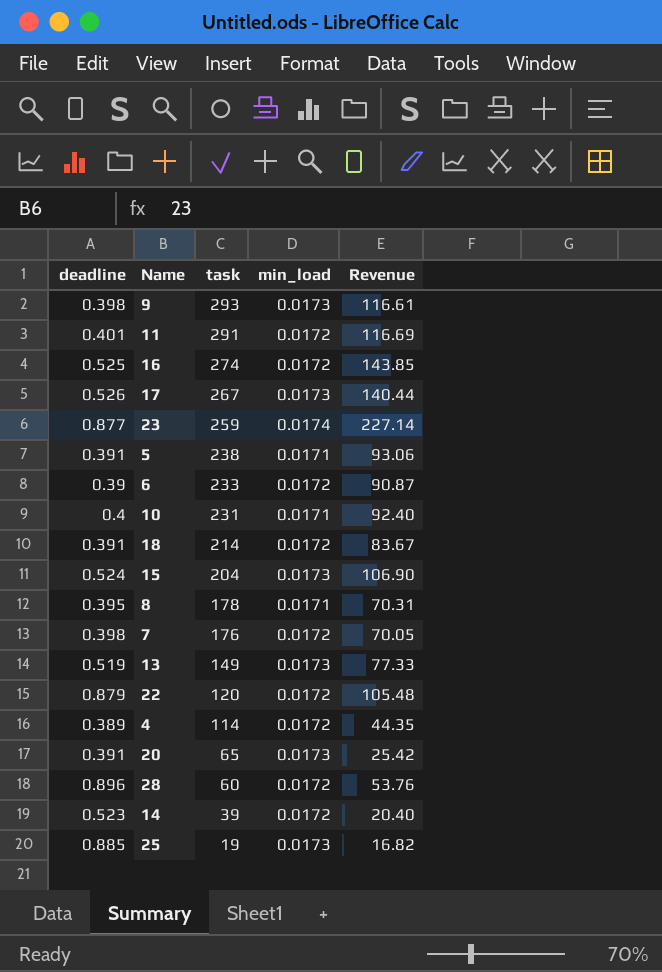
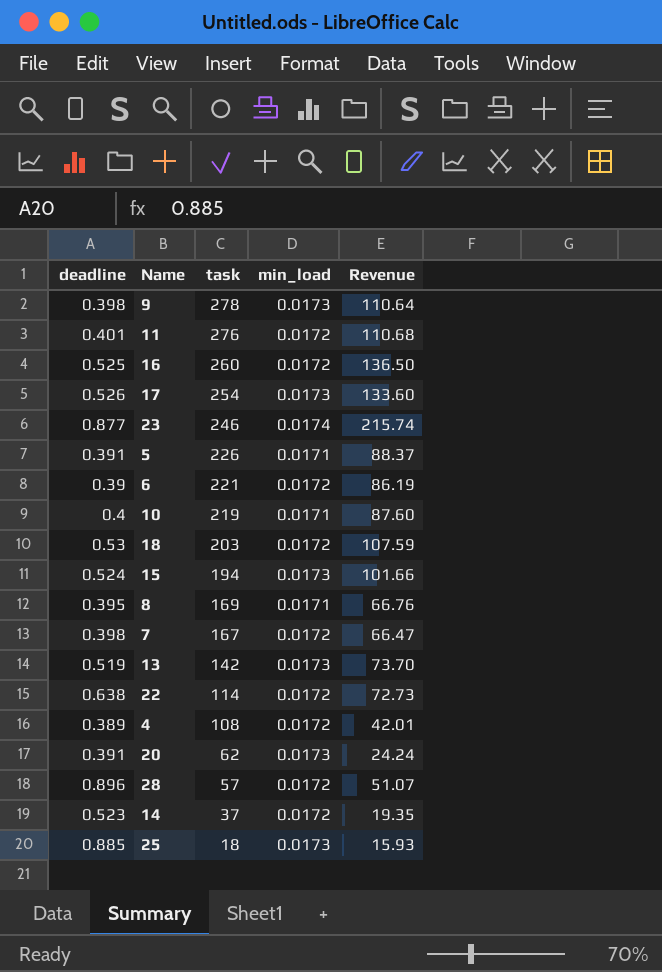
9 | task: 293 -> 278
9 | Revenue: 116.61 -> 110.64
11 | task: 291 -> 276
11 | Revenue: 116.69 -> 110.68
16 | task: 274 -> 260
16 | Revenue: 143.85 -> 136.50
17 | task: 267 -> 254
17 | Revenue: 140.44 -> 133.60
23 | task: 259 -> 246
23 | Revenue: 227.14 -> 215.74
5 | task: 238 -> 226
5 | Revenue: 93.06 -> 88.37
6 | task: 233 -> 221
6 | Revenue: 90.87 -> 86.19
10 | task: 231 -> 219
10 | Revenue: 92.40 -> 87.60
18 | deadline: 0.391 -> 0.53
18 | task: 214 -> 203
18 | Revenue: 83.67 -> 107.59
15 | task: 204 -> 194
15 | Revenue: 106.90 -> 101.66
8 | task: 178 -> 169
8 | Revenue: 70.31 -> 66.76
7 | task: 176 -> 167
7 | Revenue: 70.05 -> 66.47
13 | task: 149 -> 142
13 | Revenue: 77.33 -> 73.70
22 | deadline: 0.879 -> 0.638
22 | task: 120 -> 114
22 | Revenue: 105.48 -> 72.73
4 | task: 114 -> 108
4 | Revenue: 44.35 -> 42.01
20 | task: 65 -> 62
20 | Revenue: 25.42 -> 24.24
28 | task: 60 -> 57
28 | Revenue: 53.76 -> 51.07
14 | task: 39 -> 37
14 | Revenue: 20.40 -> 19.35
25 | task: 19 -> 18
25 | Revenue: 16.82 -> 15.93

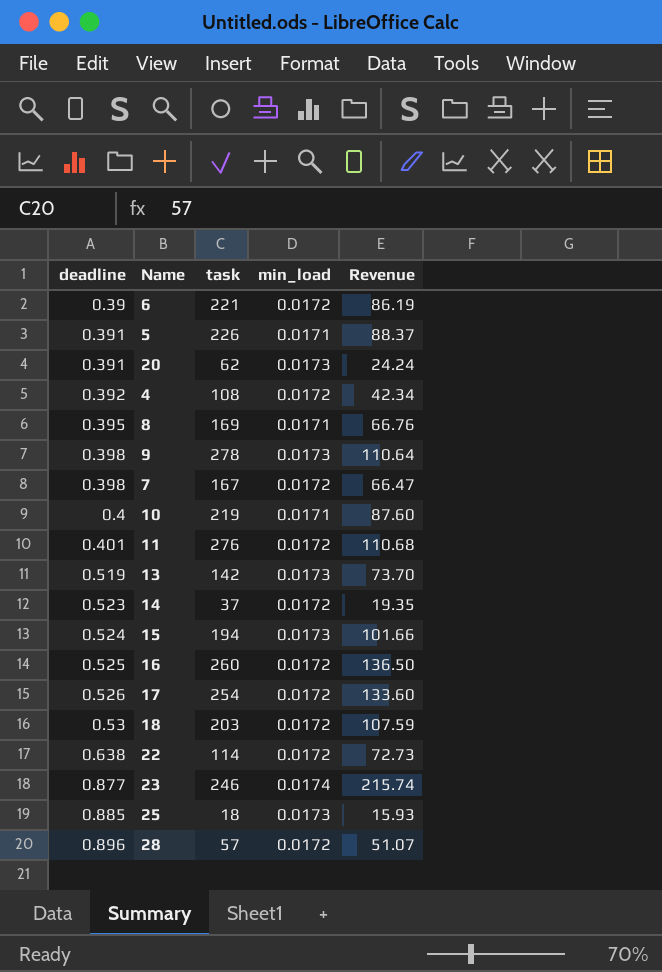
row order: task descending -> deadline ascending
4 | deadline: 0.389 -> 0.392
4 | Revenue: 42.01 -> 42.34
17 | min_load: 0.0173 -> 0.0172

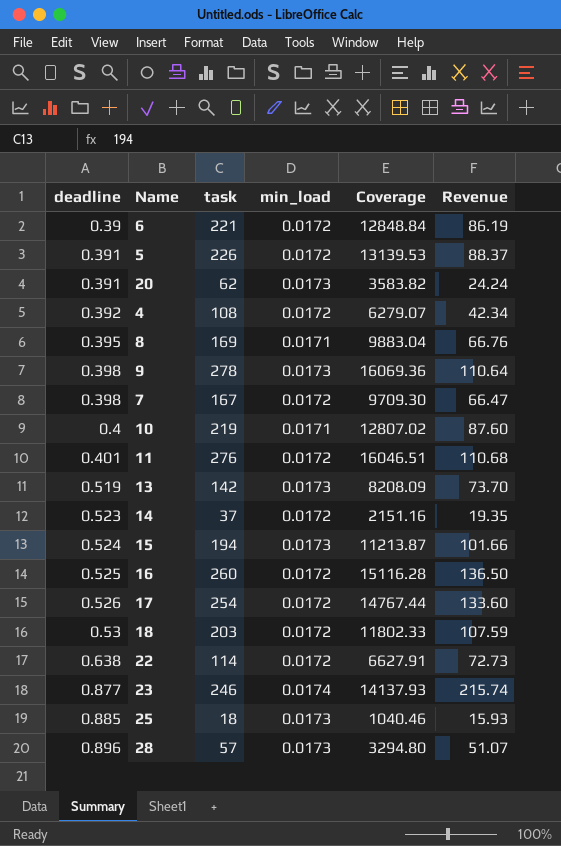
column Coverage | formula: none -> [task] / [min_load]
5 | min_load: 0.0171 -> 0.0172
28 | min_load: 0.0172 -> 0.0173

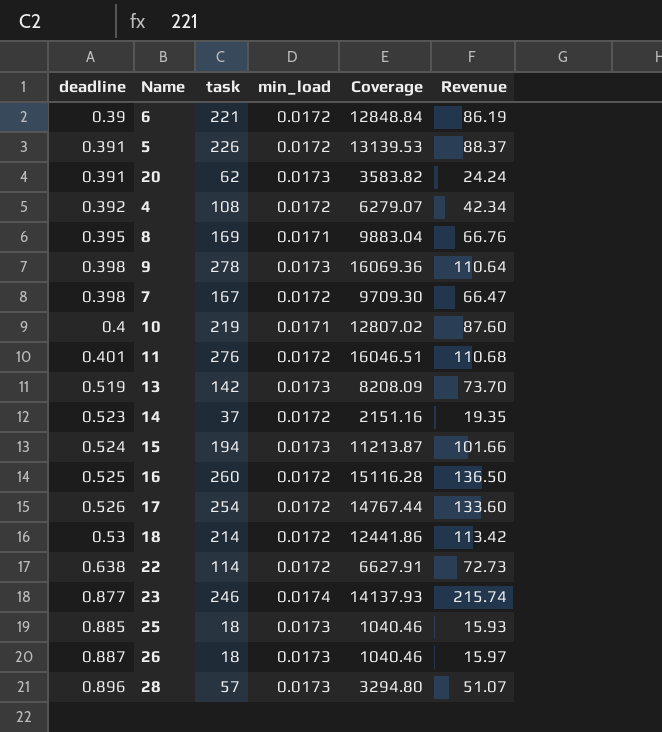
18 | task: 203 -> 214
18 | Coverage: 11802.33 -> 12441.86
18 | Revenue: 107.59 -> 113.42
row 26: none -> 0.887 | 18 | 0.0173 | 1040.46 | 15.97

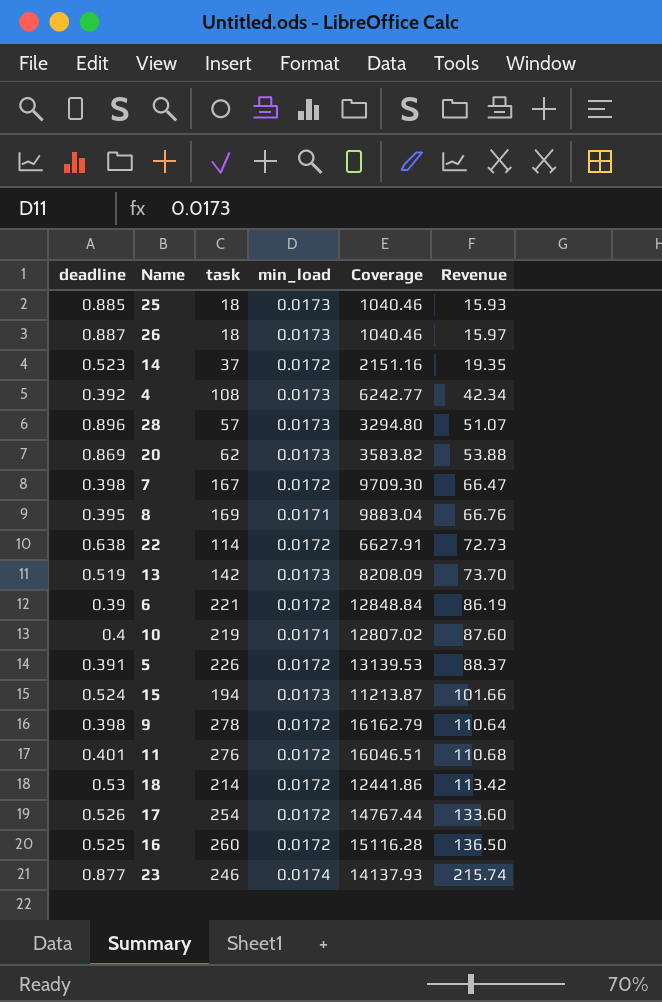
row order: deadline ascending -> Revenue ascending
4 | min_load: 0.0172 -> 0.0173
4 | Coverage: 6279.07 -> 6242.77
20 | deadline: 0.391 -> 0.869
20 | Revenue: 24.24 -> 53.88
9 | min_load: 0.0173 -> 0.0172
9 | Coverage: 16069.36 -> 16162.79

